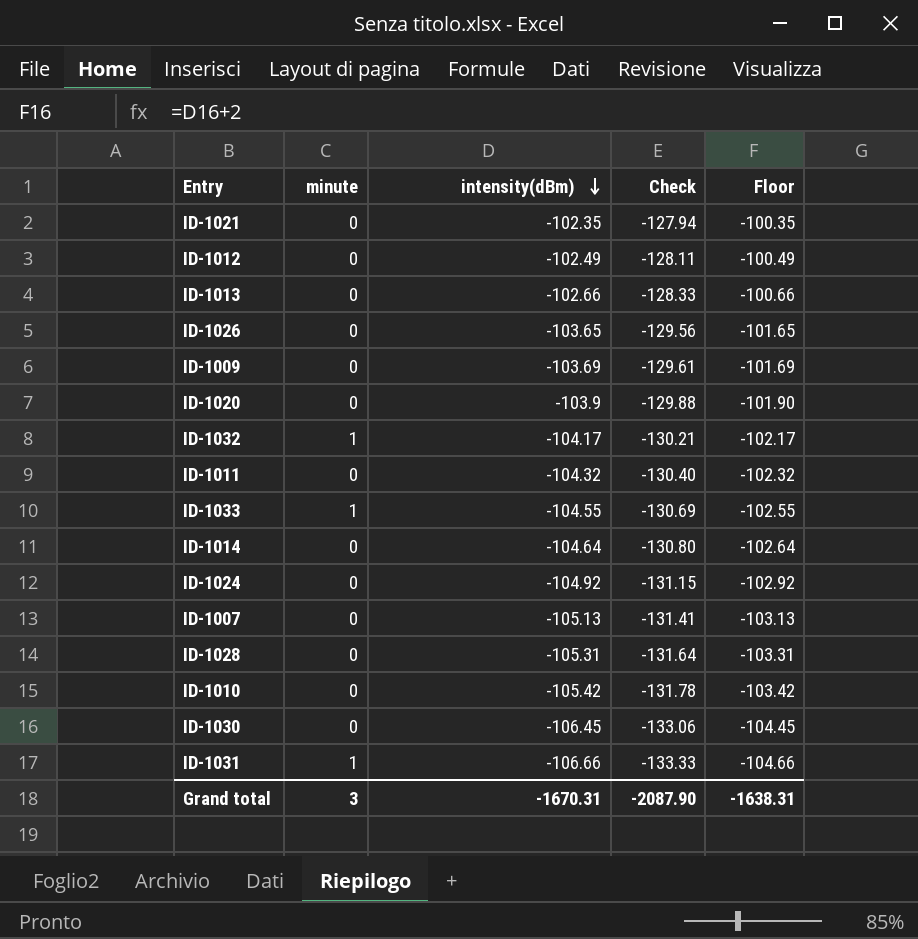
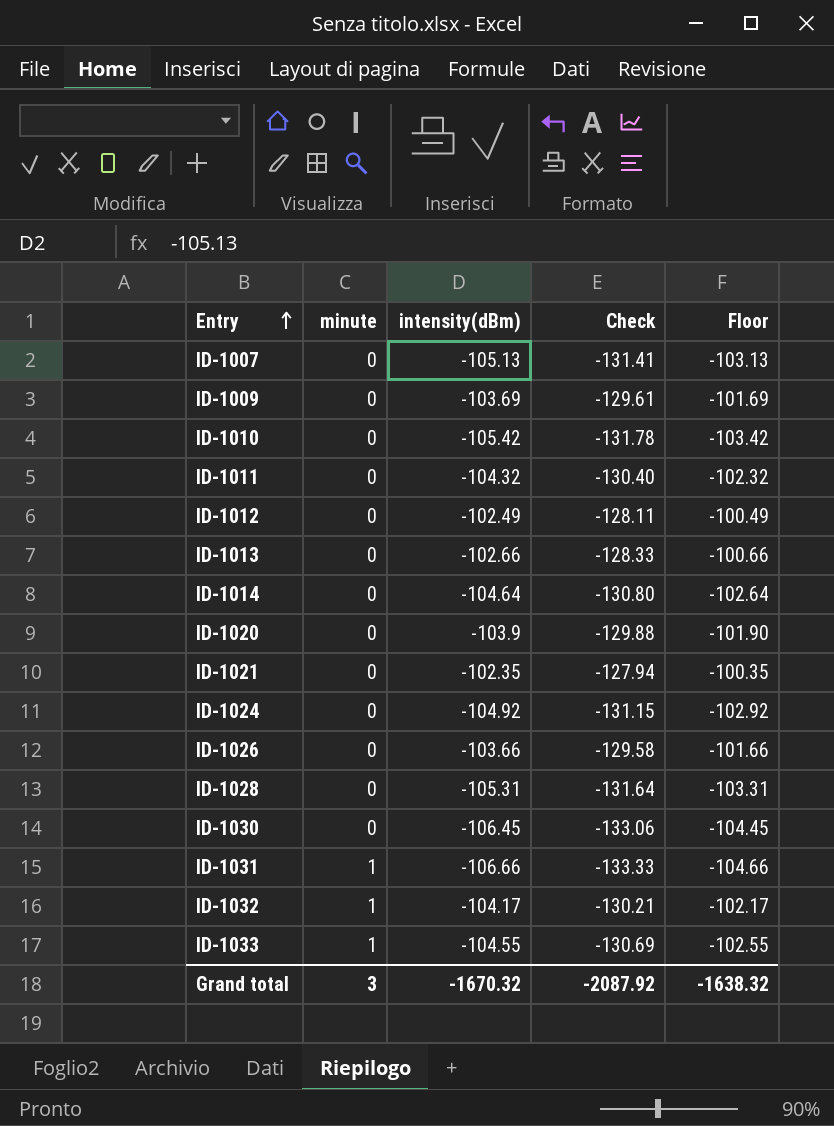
row order: intensity(dBm) descending -> Entry ascending
ID-1026 | intensity(dBm): -103.65 -> -103.66
ID-1026 | Check: -129.56 -> -129.58
ID-1026 | Floor: -101.65 -> -101.66
Grand total | intensity(dBm): -1670.31 -> -1670.32
Grand total | Check: -2087.90 -> -2087.92
Grand total | Floor: -1638.31 -> -1638.32

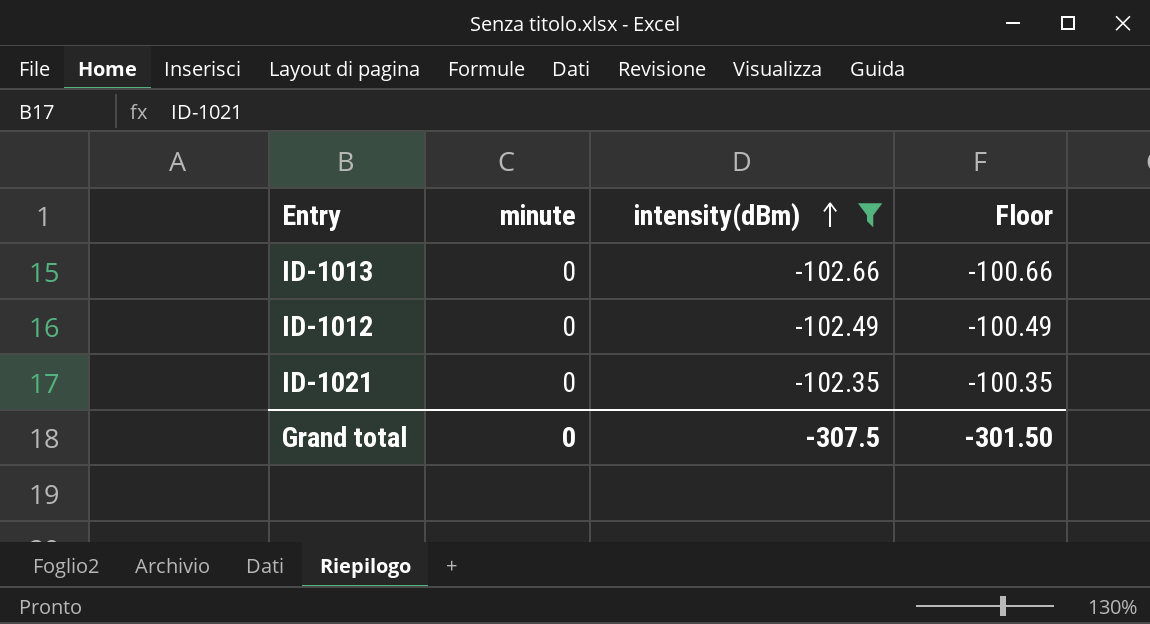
filter: none -> intensity(dBm) >= -102.66
row order: Entry ascending -> intensity(dBm) ascending
column Check | formula: [intensity(dBm)] * 1.25 -> none
Grand total | minute: 3 -> 0
Grand total | intensity(dBm): -1670.32 -> -307.5
Grand total | Floor: -1638.32 -> -301.50

